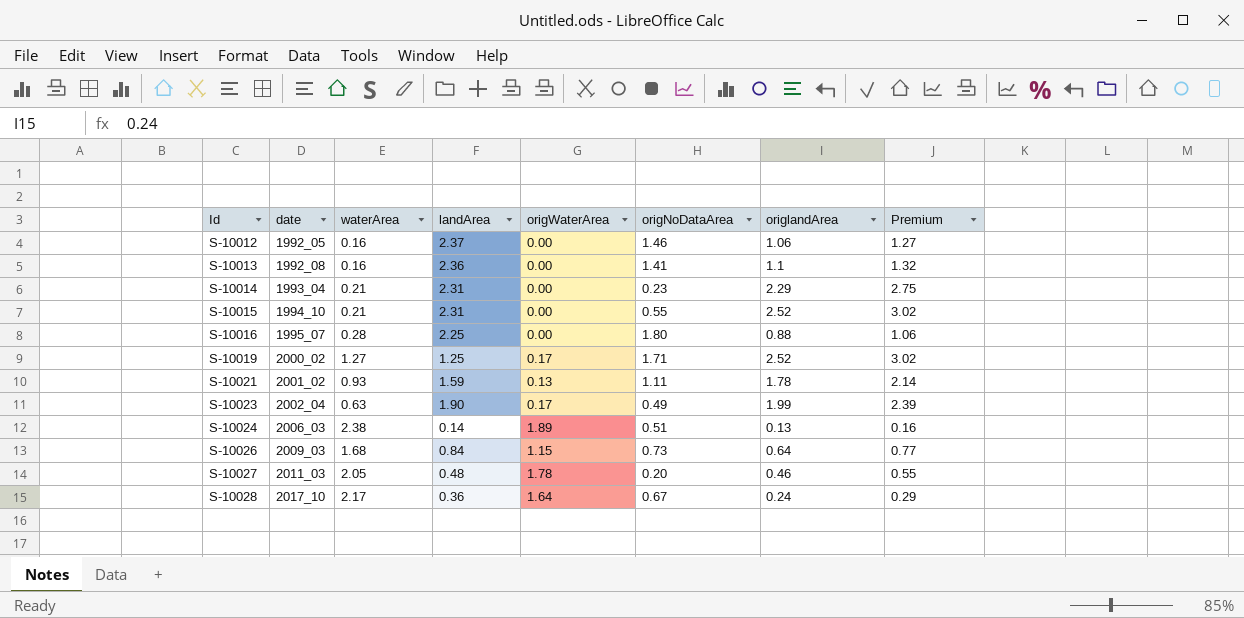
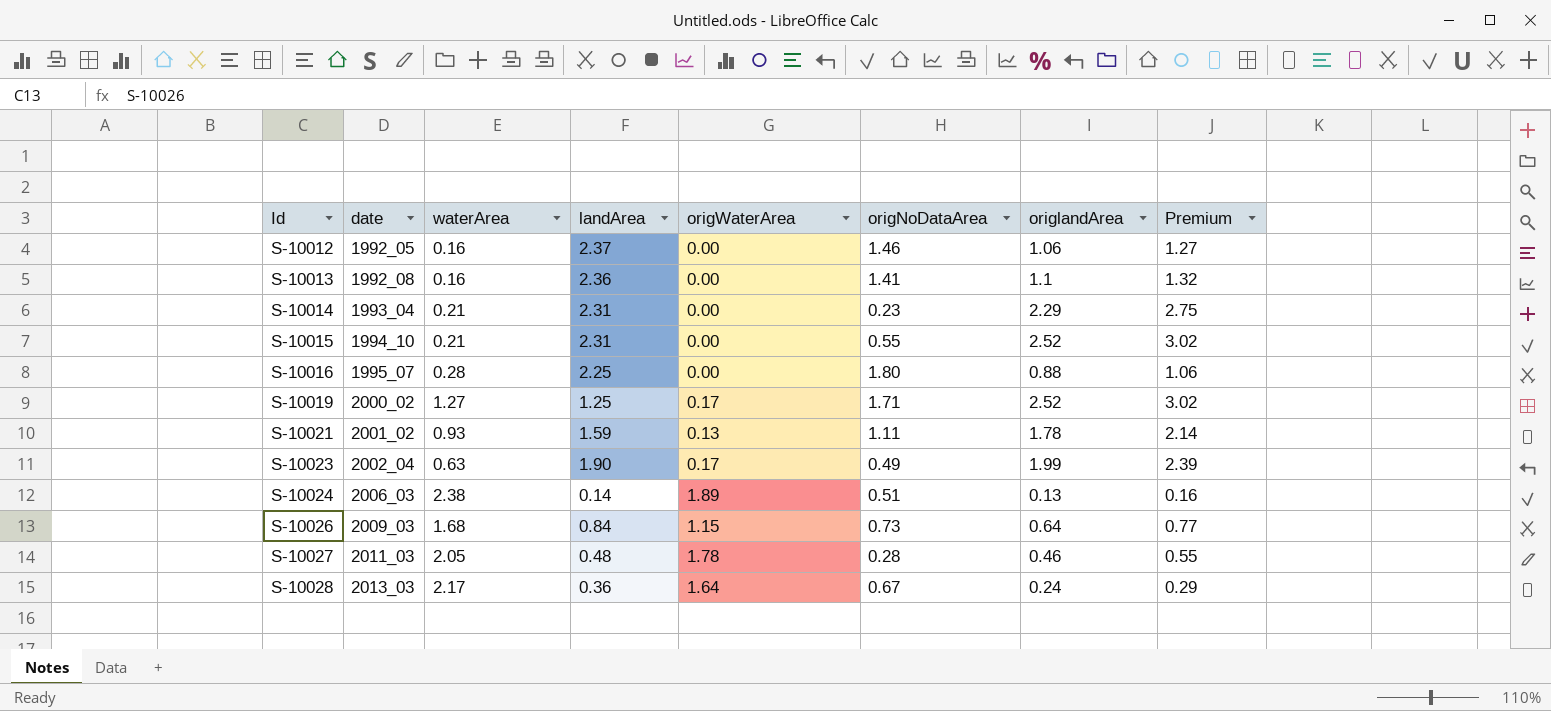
S-10027 | origNoDataArea: 0.20 -> 0.28
S-10028 | date: 2017_10 -> 2013_03

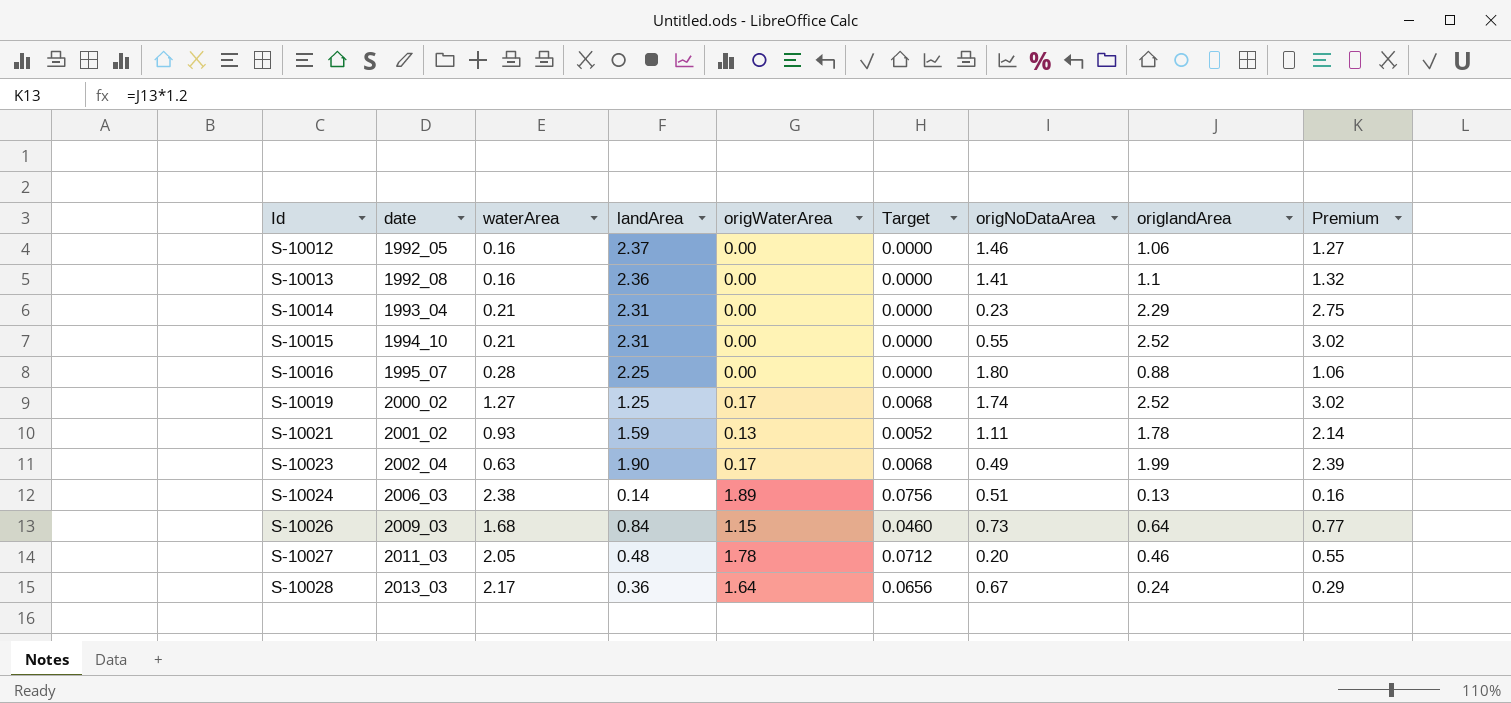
column Target | formula: none -> [origWaterArea] * 0.04
S-10019 | origNoDataArea: 1.71 -> 1.74
S-10027 | origNoDataArea: 0.28 -> 0.20

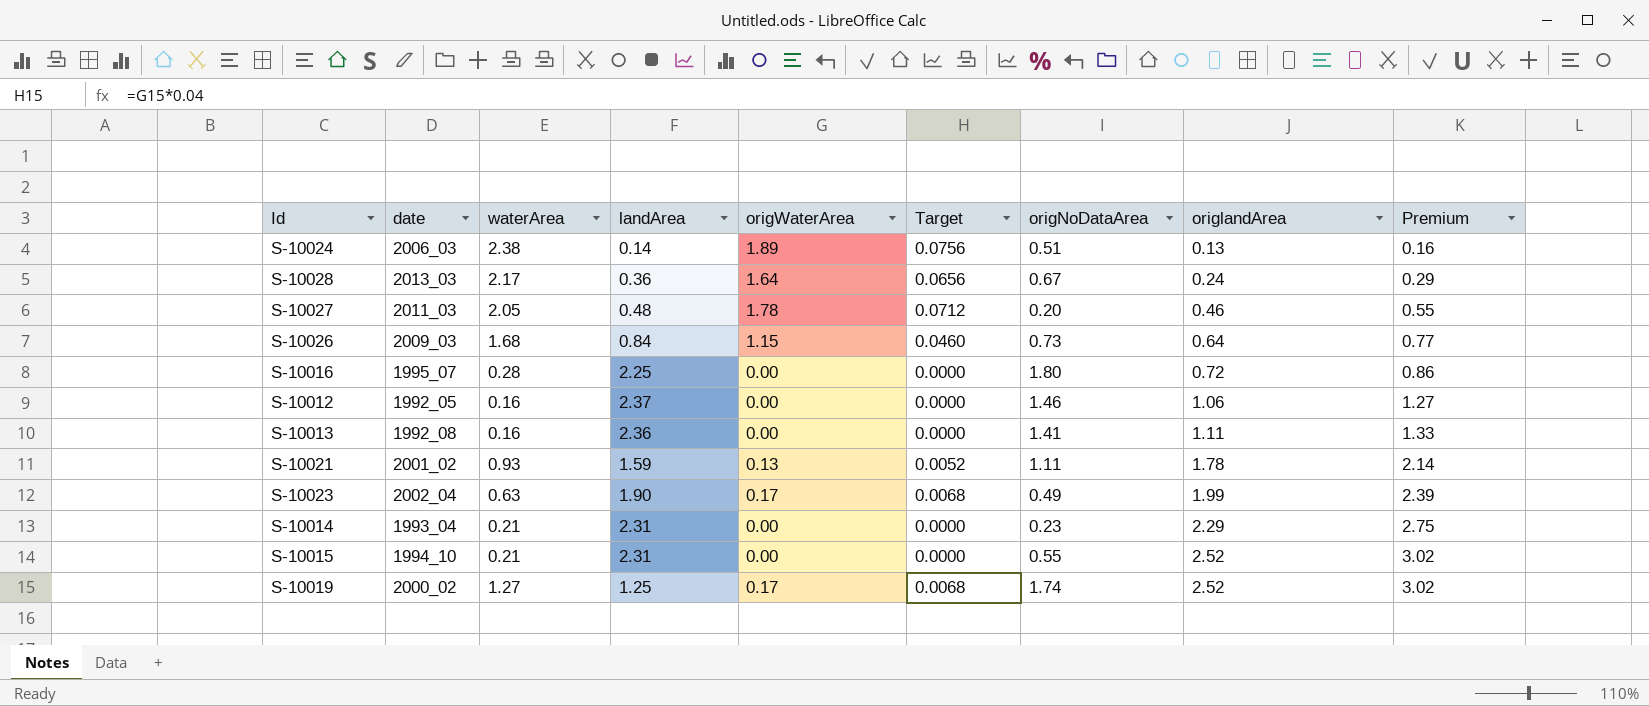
row order: Id ascending -> origlandArea ascending
S-10016 | origlandArea: 0.88 -> 0.72
S-10016 | Premium: 1.06 -> 0.86
S-10013 | origlandArea: 1.1 -> 1.11
S-10013 | Premium: 1.32 -> 1.33

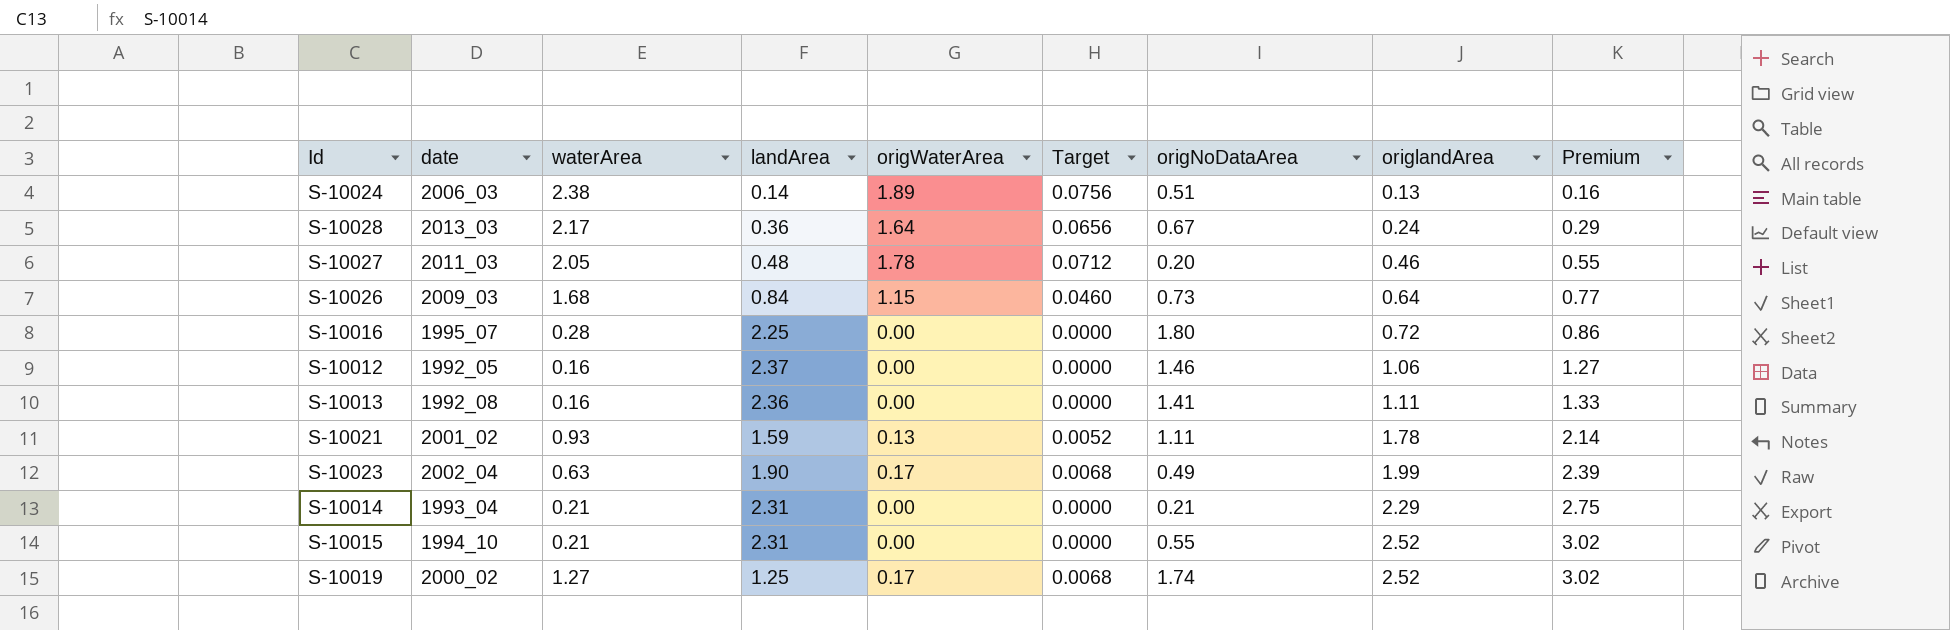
S-10014 | origNoDataArea: 0.23 -> 0.21

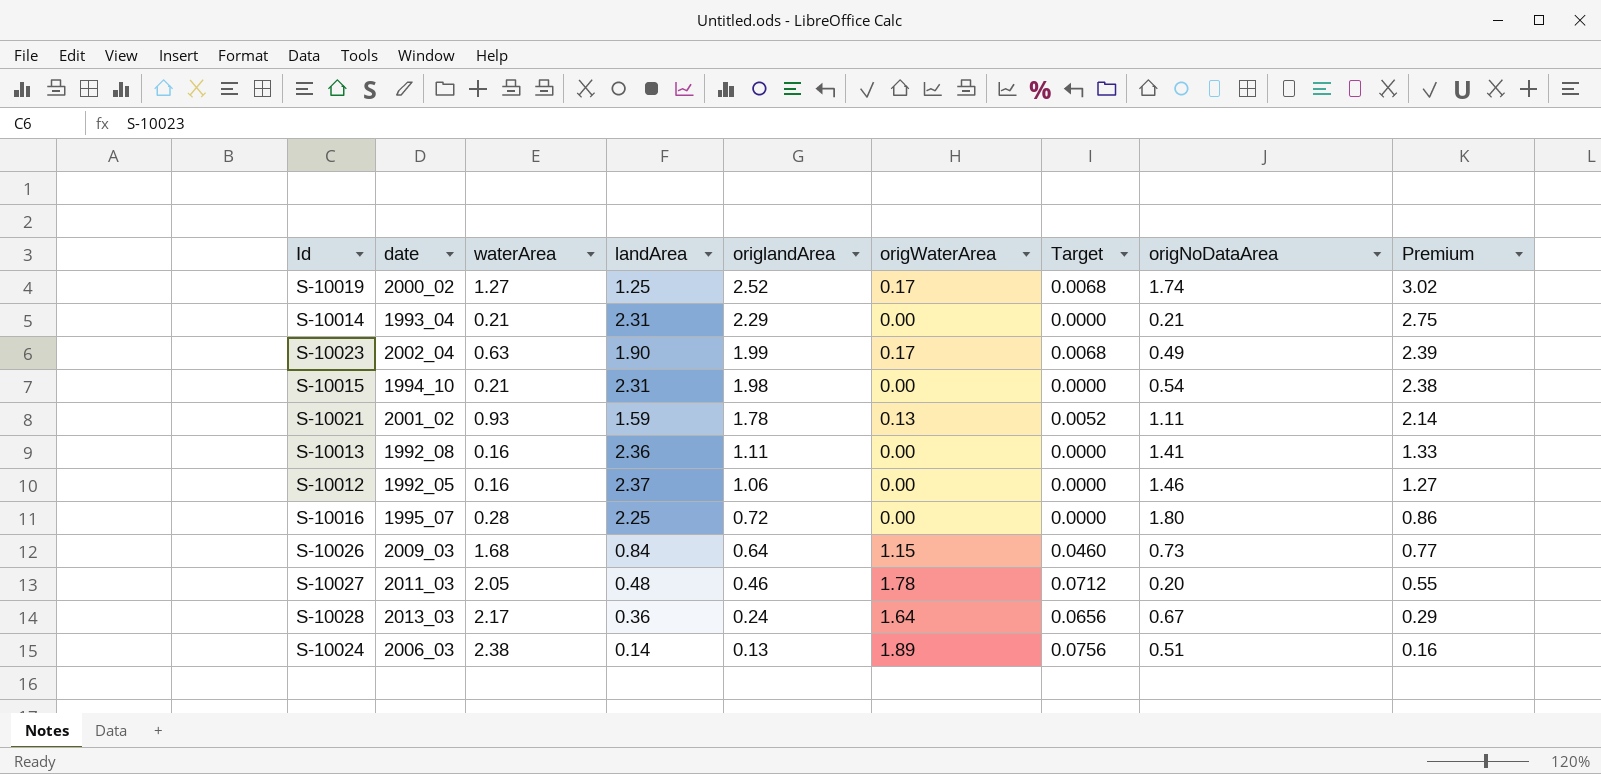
row order: origlandArea ascending -> origlandArea descending
column origlandArea | position: 8 -> 5
S-10015 | origlandArea: 2.52 -> 1.98
S-10015 | origNoDataArea: 0.55 -> 0.54
S-10015 | Premium: 3.02 -> 2.38

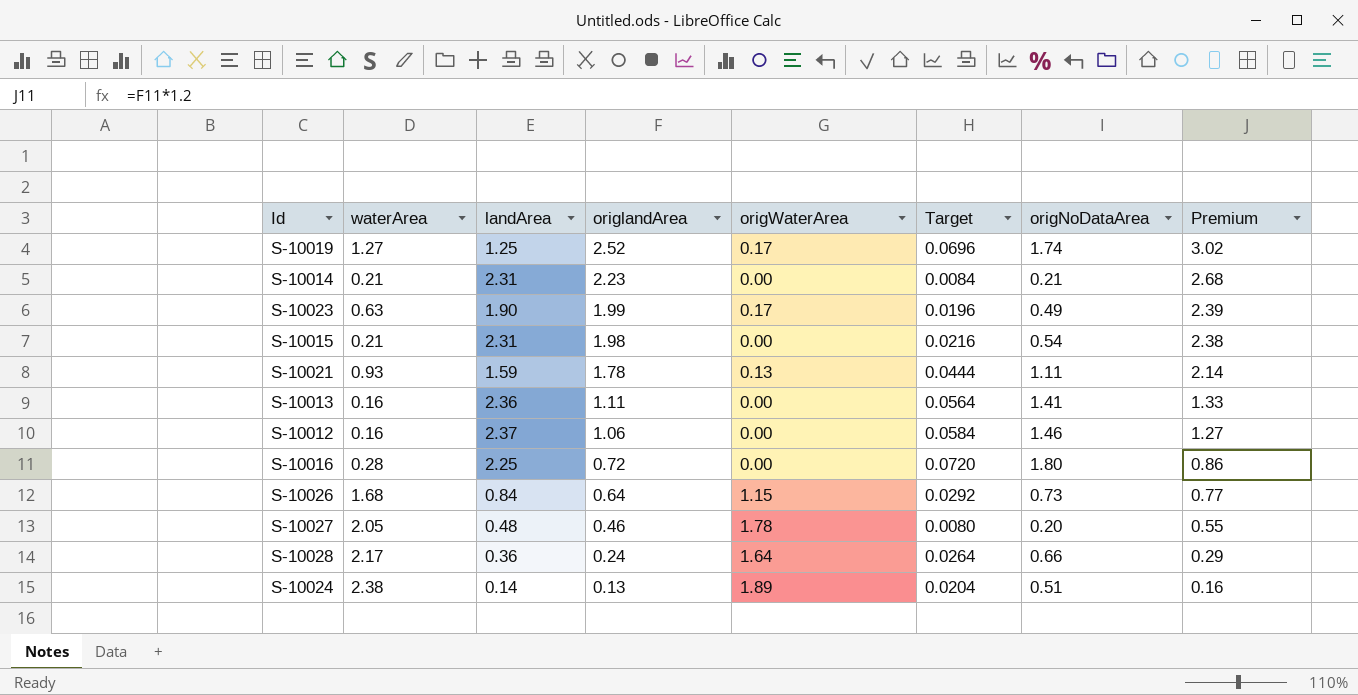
column date | position: 2 -> none
column Target | formula: [origWaterArea] * 0.04 -> [origNoDataArea] * 0.04
S-10014 | origlandArea: 2.29 -> 2.23
S-10014 | Premium: 2.75 -> 2.68
S-10028 | origNoDataArea: 0.67 -> 0.66

